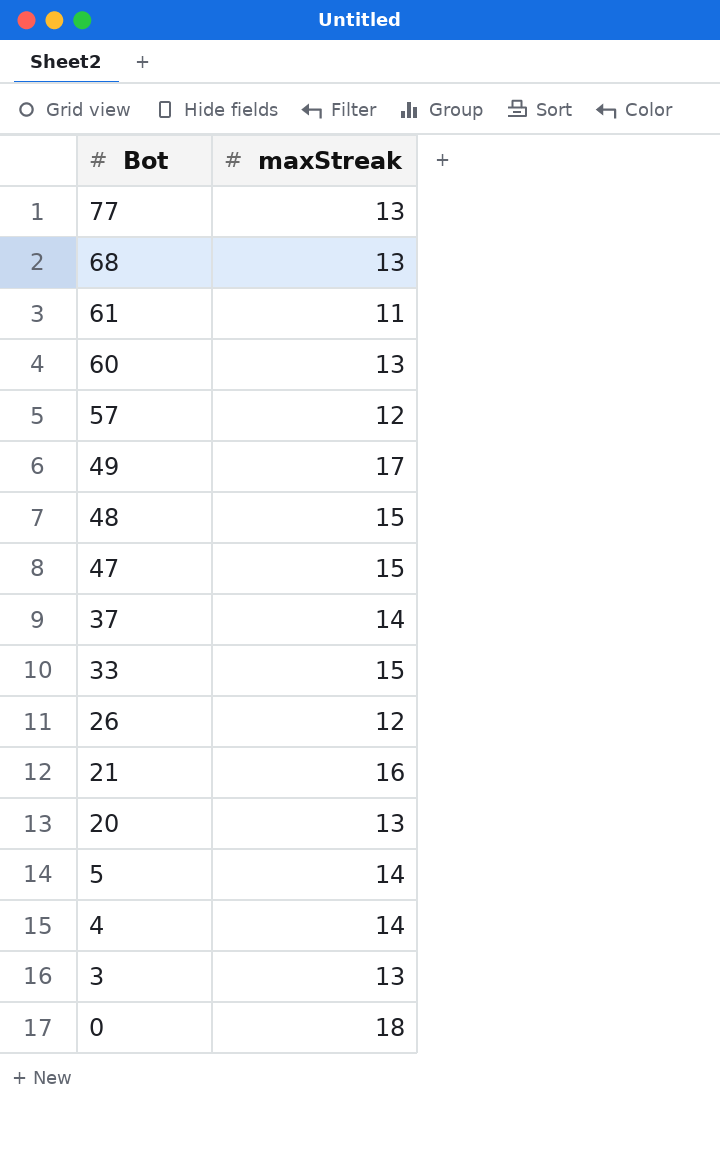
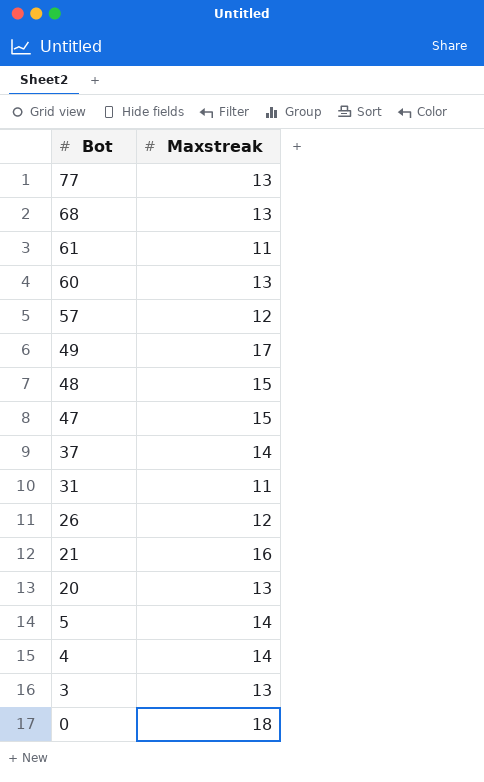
column name: maxStreak -> Maxstreak
row 33: 15 -> none
row 31: none -> 11

